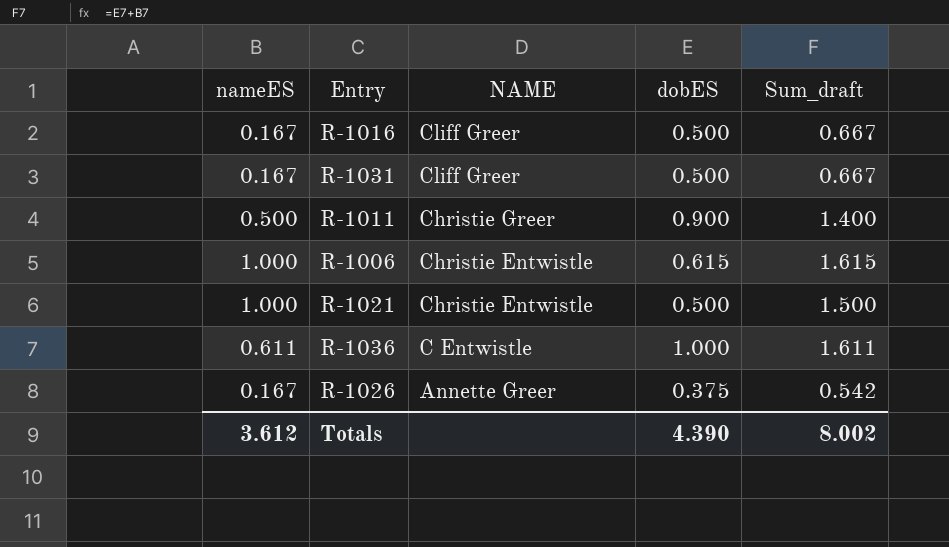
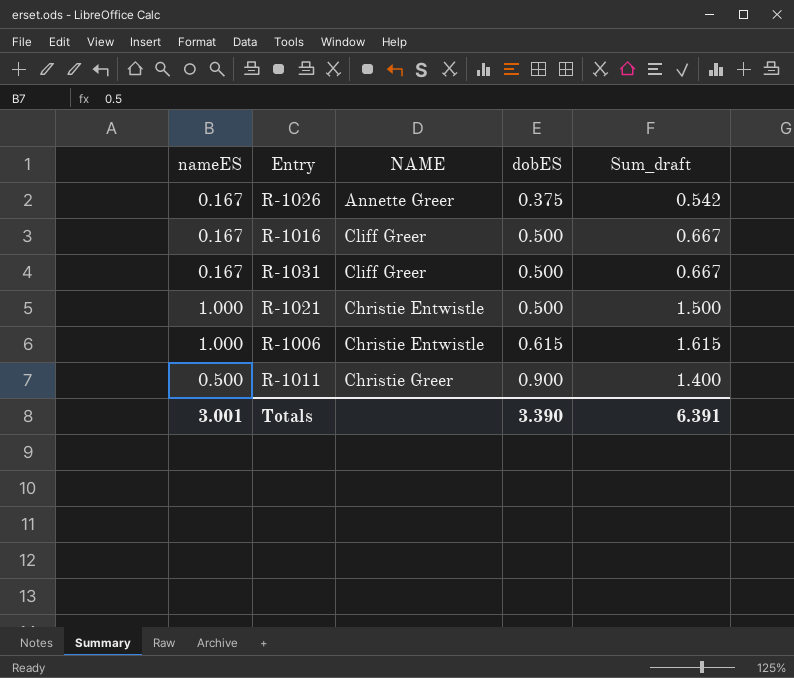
row order: NAME descending -> dobES ascending
row R-1036: 0.611 | C Entwistle | 1.000 | 1.611 -> none
Totals | nameES: 3.612 -> 3.001
Totals | dobES: 4.390 -> 3.390
Totals | Sum_draft: 8.002 -> 6.391

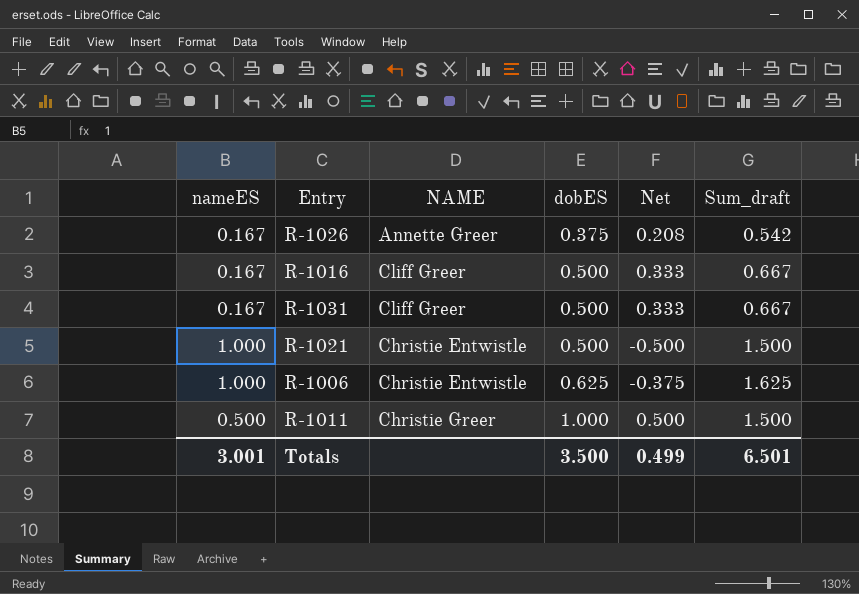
column Net | formula: none -> [dobES] - [nameES]
R-1006 | dobES: 0.615 -> 0.625
R-1006 | Sum_draft: 1.615 -> 1.625
R-1011 | dobES: 0.900 -> 1.000
R-1011 | Sum_draft: 1.400 -> 1.500
Totals | dobES: 3.390 -> 3.500
Totals | Sum_draft: 6.391 -> 6.501

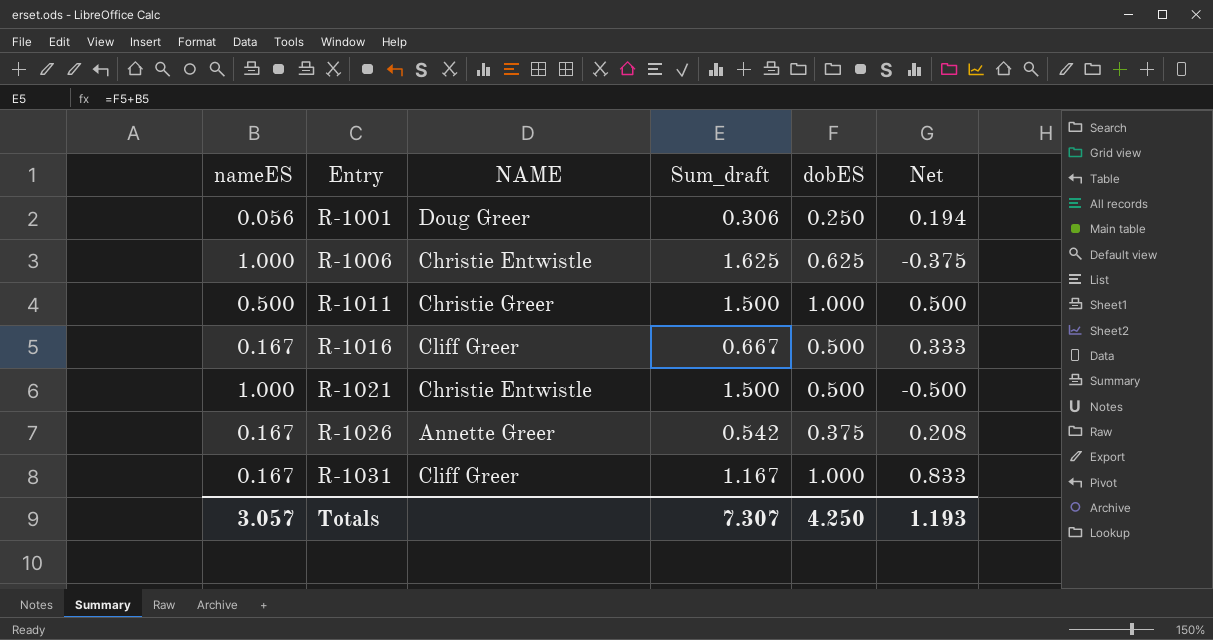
row order: dobES ascending -> Entry ascending
column Sum_draft | position: 6 -> 4
row R-1001: none -> 0.056 | Doug Greer | 0.306 | 0.250 | 0.194
R-1031 | Sum_draft: 0.667 -> 1.167
R-1031 | dobES: 0.500 -> 1.000
R-1031 | Net: 0.333 -> 0.833
Totals | nameES: 3.001 -> 3.057
Totals | Sum_draft: 6.501 -> 7.307
Totals | dobES: 3.500 -> 4.250
Totals | Net: 0.499 -> 1.193

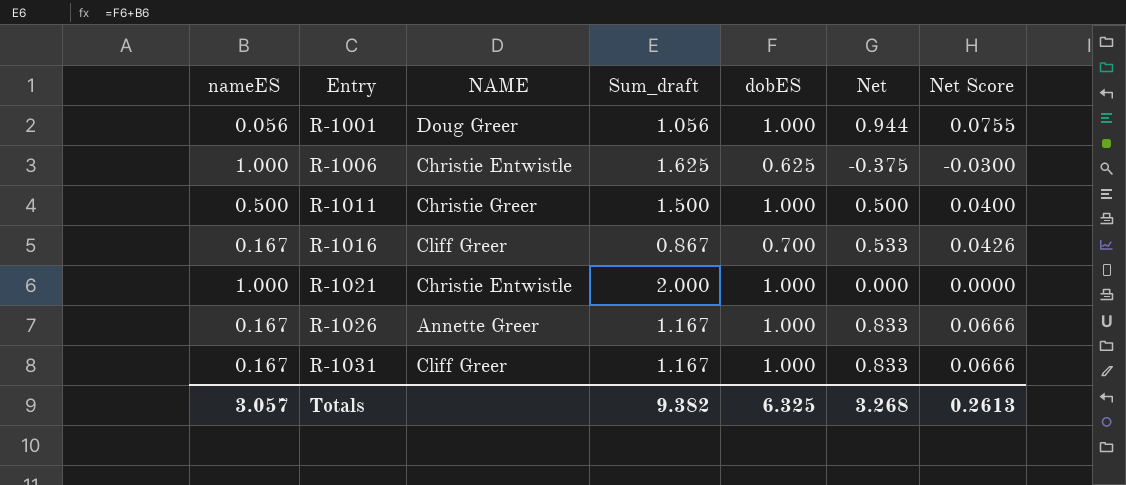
column Net Score | formula: none -> [Net] * 0.08
R-1001 | Sum_draft: 0.306 -> 1.056
R-1001 | dobES: 0.250 -> 1.000
R-1001 | Net: 0.194 -> 0.944
R-1016 | Sum_draft: 0.667 -> 0.867
R-1016 | dobES: 0.500 -> 0.700
R-1016 | Net: 0.333 -> 0.533
R-1021 | Sum_draft: 1.500 -> 2.000
R-1021 | dobES: 0.500 -> 1.000
R-1021 | Net: -0.500 -> 0.000
R-1026 | Sum_draft: 0.542 -> 1.167
R-1026 | dobES: 0.375 -> 1.000
R-1026 | Net: 0.208 -> 0.833
Totals | Sum_draft: 7.307 -> 9.382
Totals | dobES: 4.250 -> 6.325
Totals | Net: 1.193 -> 3.268

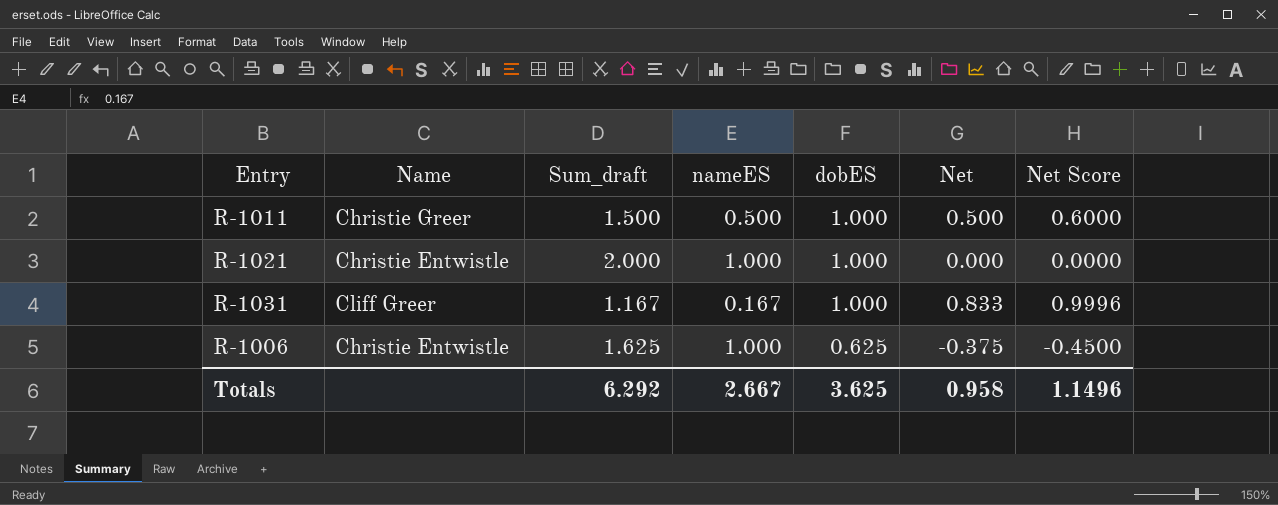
row order: Entry ascending -> dobES descending
column name: NAME -> Name
column nameES | position: 1 -> 4
column Net Score | formula: [Net] * 0.08 -> [Net] * 1.2
row R-1001: 0.056 | Doug Greer | 1.056 | 1.000 | 0.944 | 0.0755 -> none
row R-1016: 0.167 | Cliff Greer | 0.867 | 0.700 | 0.533 | 0.0426 -> none
row R-1026: 0.167 | Annette Greer | 1.167 | 1.000 | 0.833 | 0.0666 -> none
Totals | Sum_draft: 9.382 -> 6.292
Totals | nameES: 3.057 -> 2.667
Totals | dobES: 6.325 -> 3.625
Totals | Net: 3.268 -> 0.958
Totals | Net Score: 0.2613 -> 1.1496

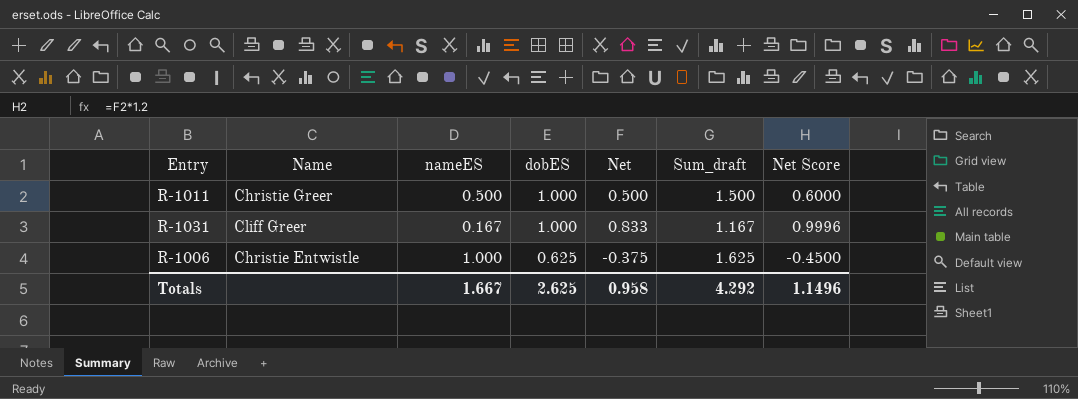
column Sum_draft | position: 3 -> 6
row R-1021: Christie Entwistle | 2.000 | 1.000 | 1.000 | 0.000 | 0.0000 -> none
Totals | nameES: 2.667 -> 1.667
Totals | dobES: 3.625 -> 2.625
Totals | Sum_draft: 6.292 -> 4.292

